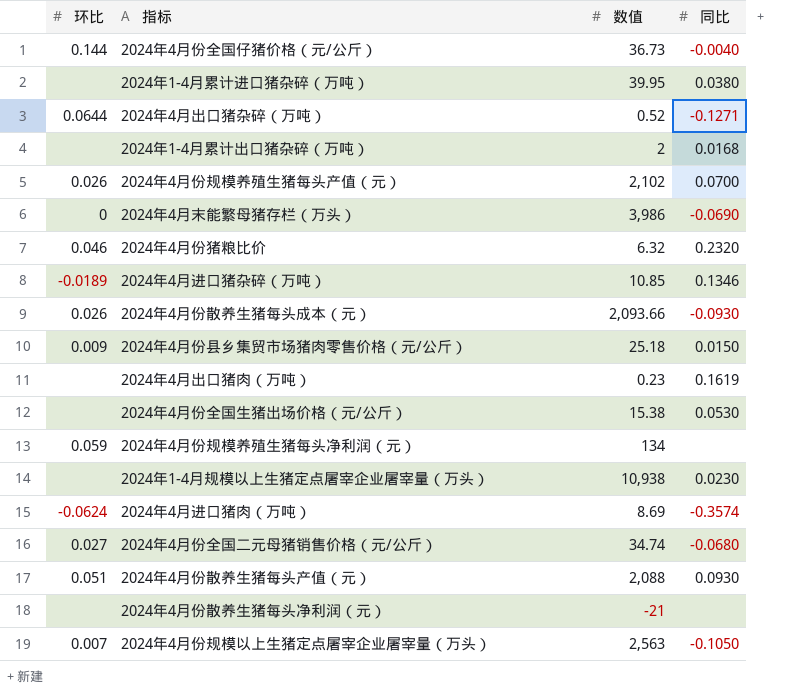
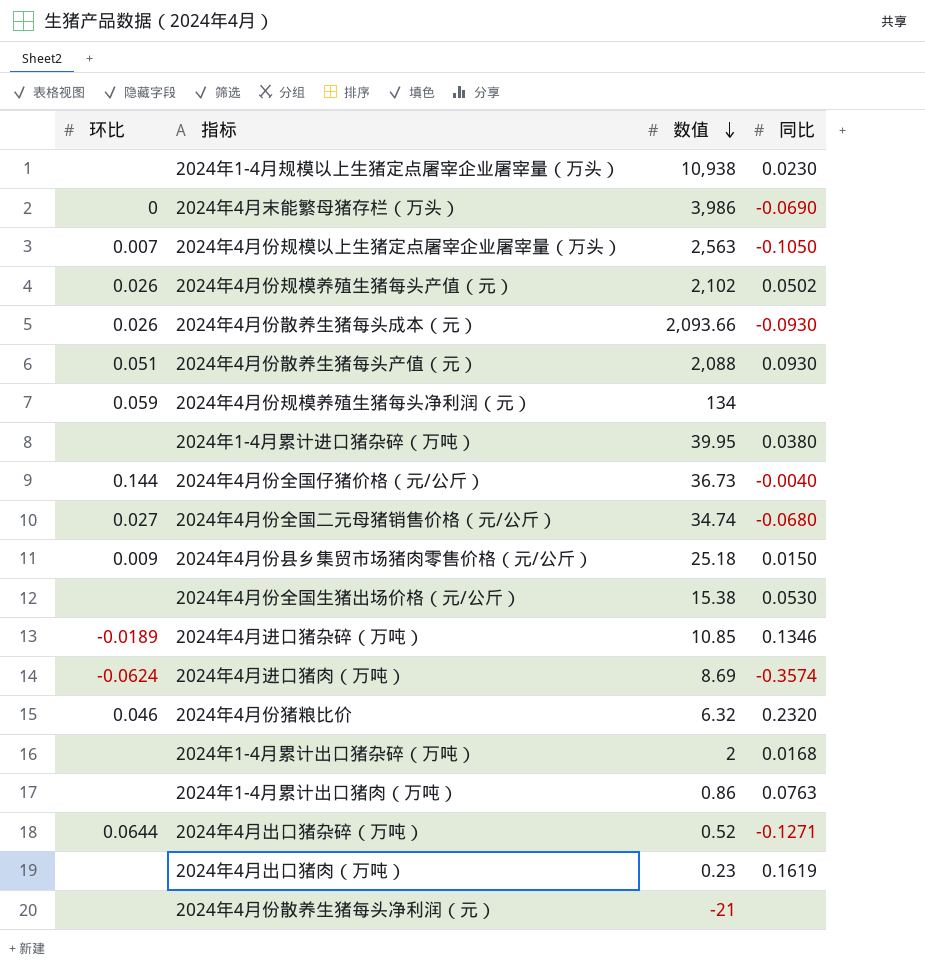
row order: none -> 数值 descending
2024年4月份规模养殖生猪每头产值（元） | 同比: 0.0700 -> 0.0502
row 2024年1-4月累计出口猪肉（万吨）: none -> none | 0.86 | 0.0763

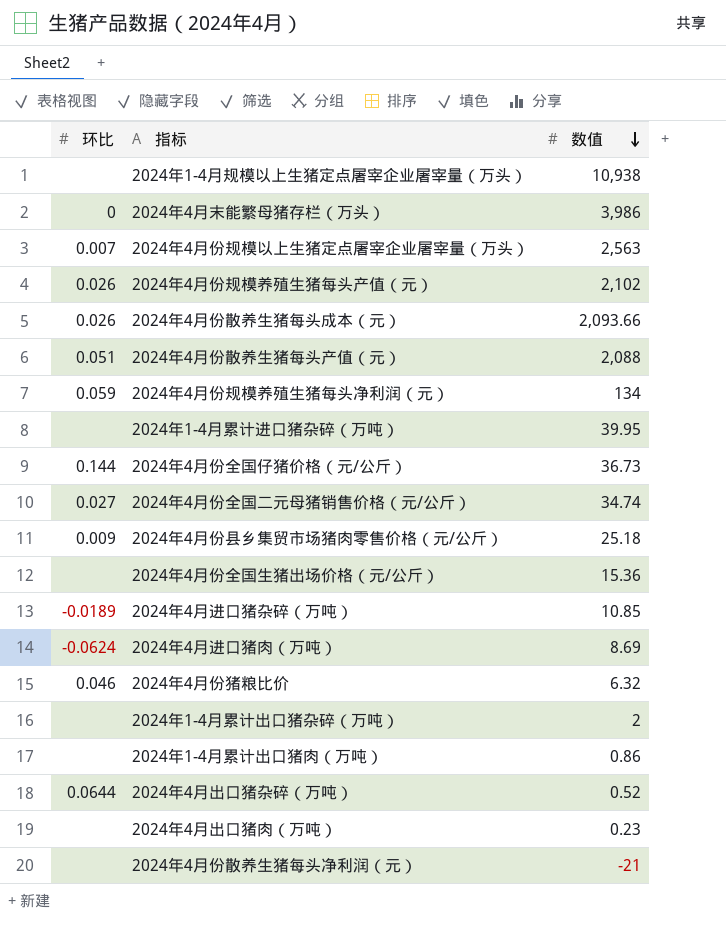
column 同比 | position: 4 -> none
2024年4月份全国生猪出场价格（元/公斤） | 数值: 15.38 -> 15.36

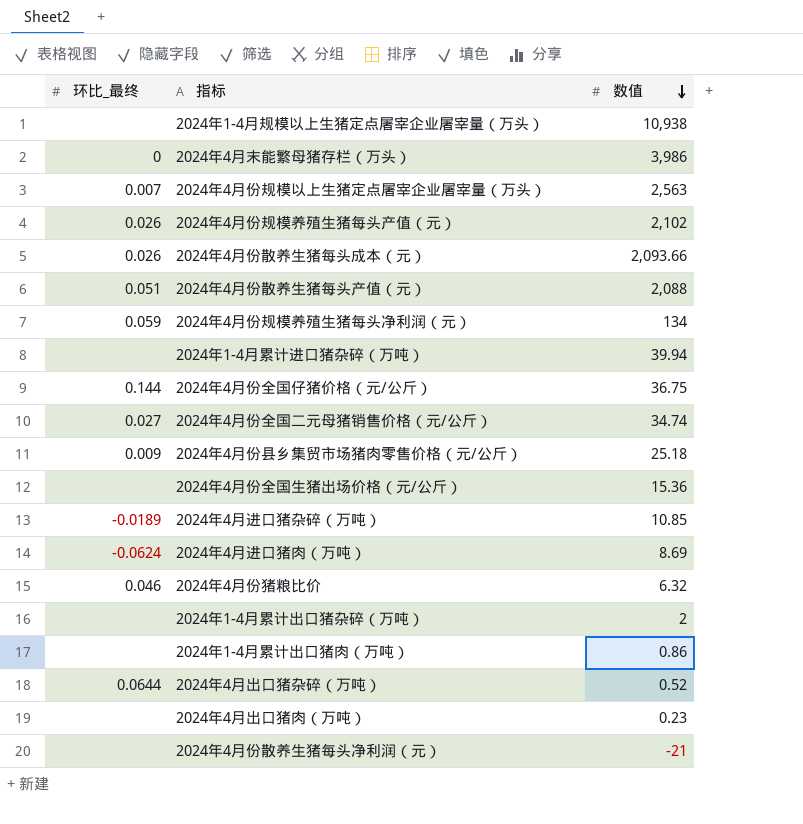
column name: 环比 -> 环比_最终
2024年1-4月累计进口猪杂碎（万吨） | 数值: 39.95 -> 39.94
2024年4月份全国仔猪价格（元/公斤） | 数值: 36.73 -> 36.75

